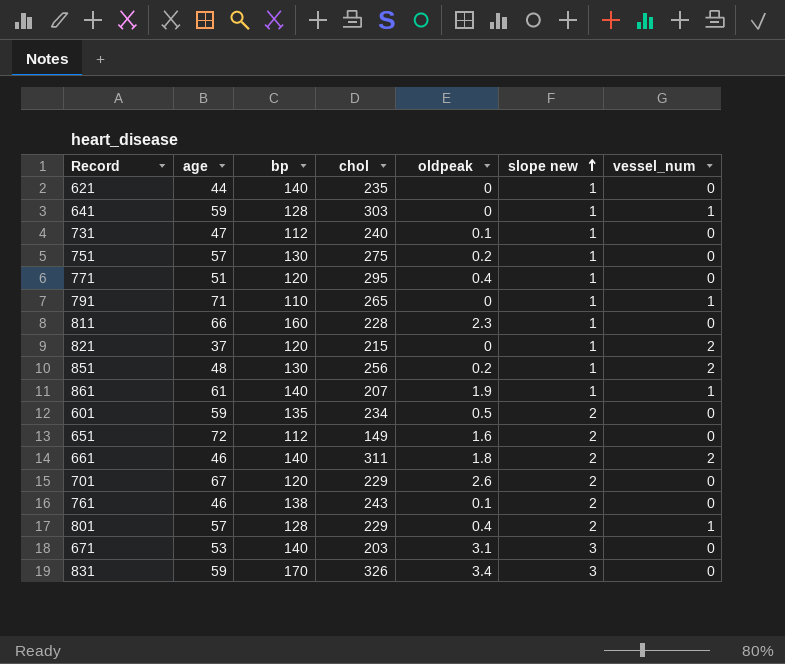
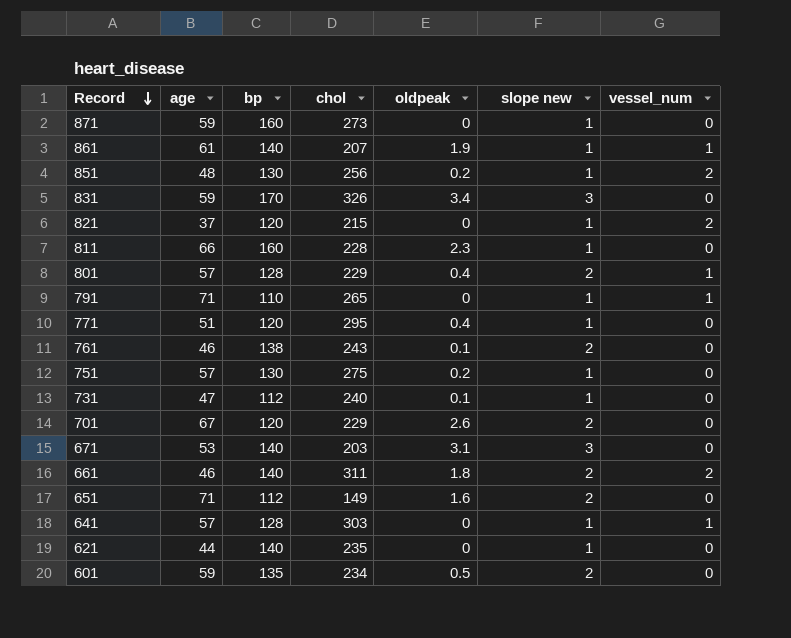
row order: slope new ascending -> Record descending
row 871: none -> 59 | 160 | 273 | 0 | 1 | 0
651 | age: 72 -> 71
641 | age: 59 -> 57

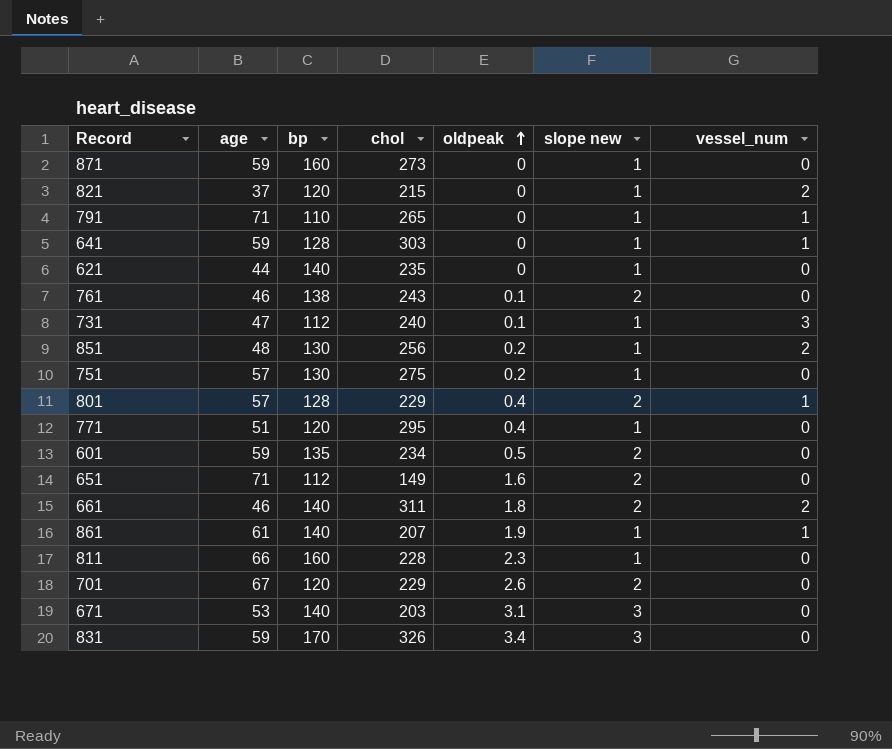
row order: Record descending -> oldpeak ascending
641 | age: 57 -> 59
731 | vessel_num: 0 -> 3

